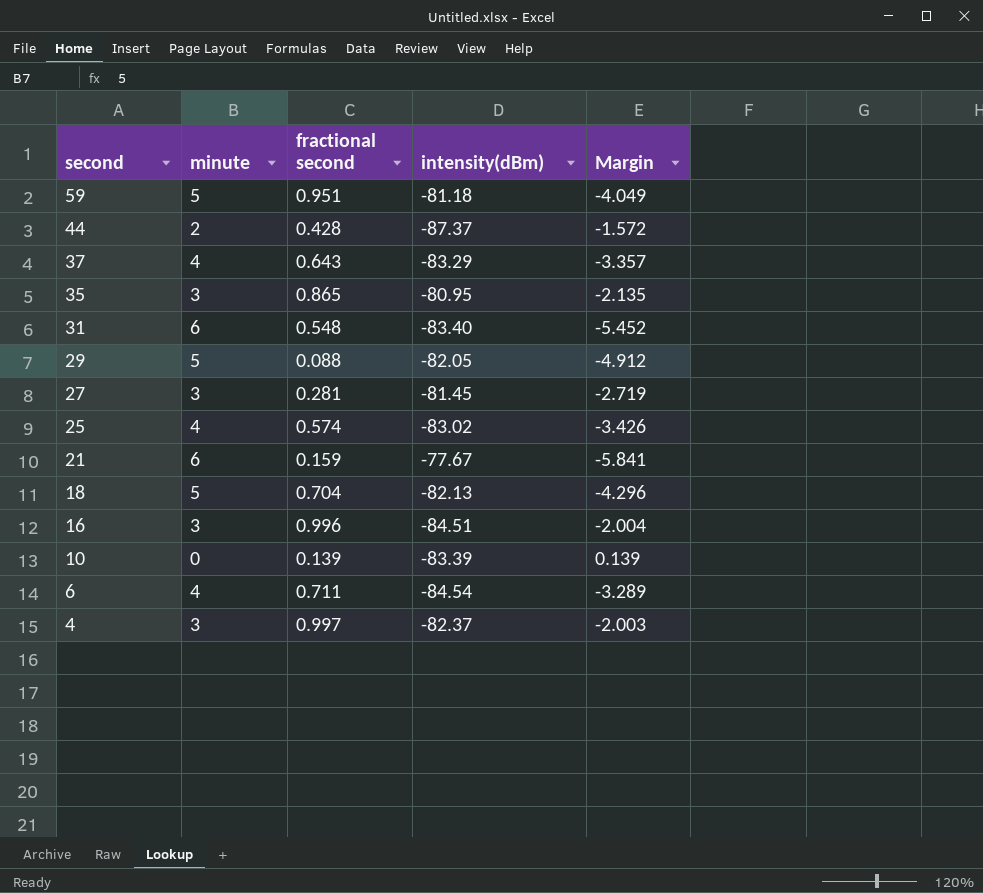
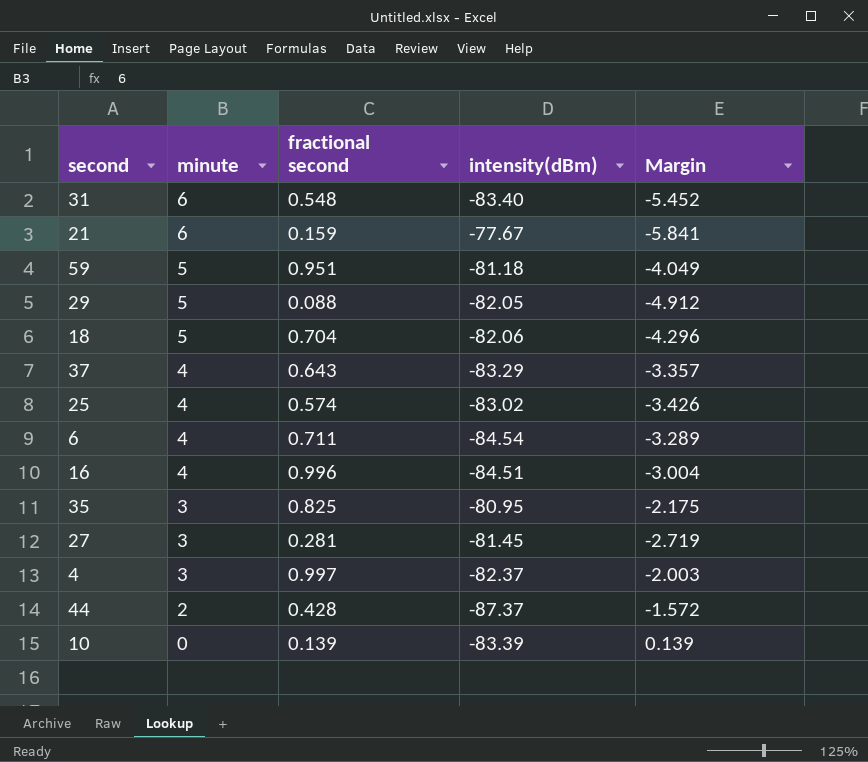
row order: second descending -> minute descending
18 | intensity(dBm): -82.13 -> -82.06
16 | minute: 3 -> 4
16 | Margin: -2.004 -> -3.004
35 | fractional second: 0.865 -> 0.825
35 | Margin: -2.135 -> -2.175

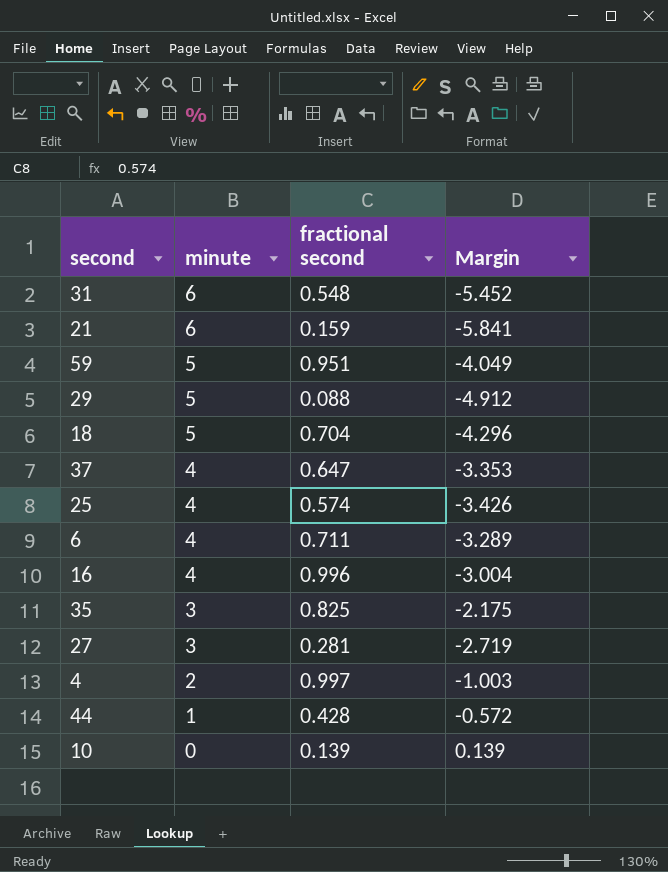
column intensity(dBm) | position: 4 -> none
37 | fractional second: 0.643 -> 0.647
37 | Margin: -3.357 -> -3.353
4 | minute: 3 -> 2
4 | Margin: -2.003 -> -1.003
44 | minute: 2 -> 1
44 | Margin: -1.572 -> -0.572

